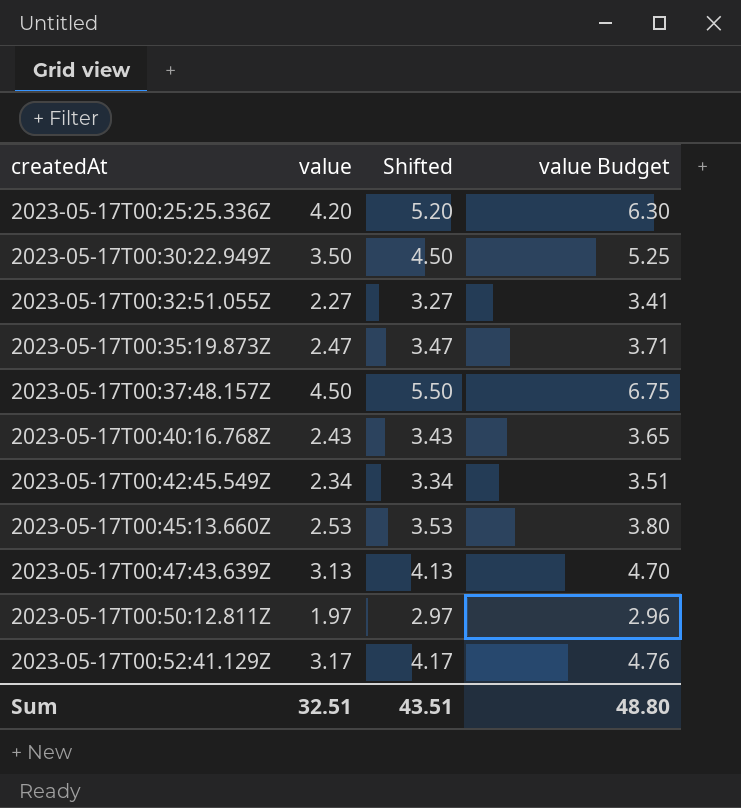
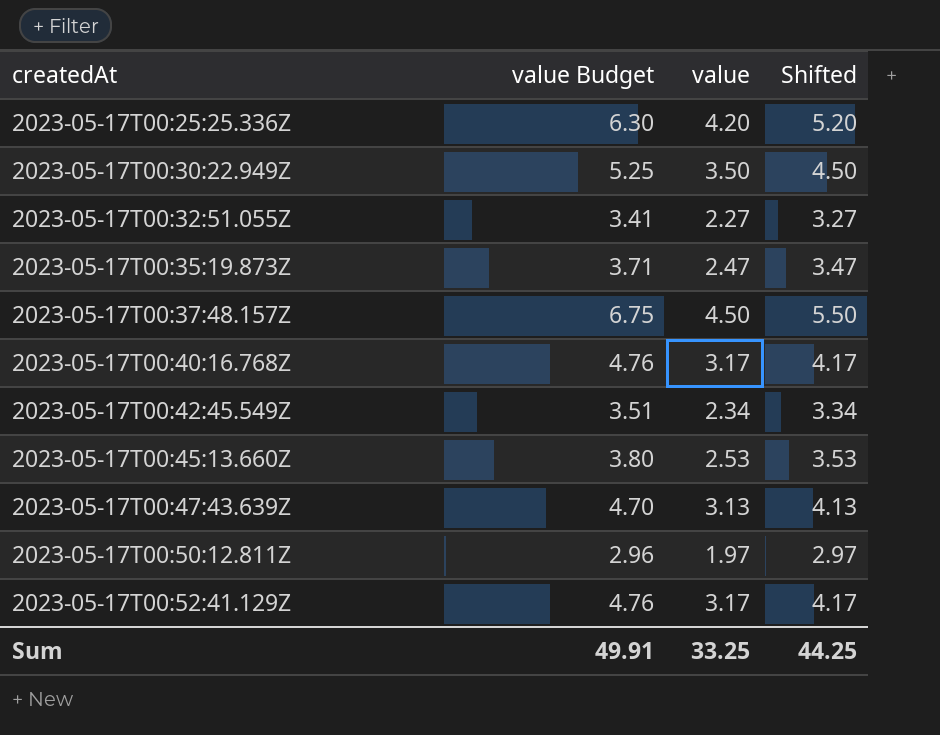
column value Budget | position: 4 -> 2
2023-05-17T00:40:16.768Z | value Budget: 3.65 -> 4.76
2023-05-17T00:40:16.768Z | value: 2.43 -> 3.17
2023-05-17T00:40:16.768Z | Shifted: 3.43 -> 4.17
Sum | value Budget: 48.80 -> 49.91
Sum | value: 32.51 -> 33.25
Sum | Shifted: 43.51 -> 44.25

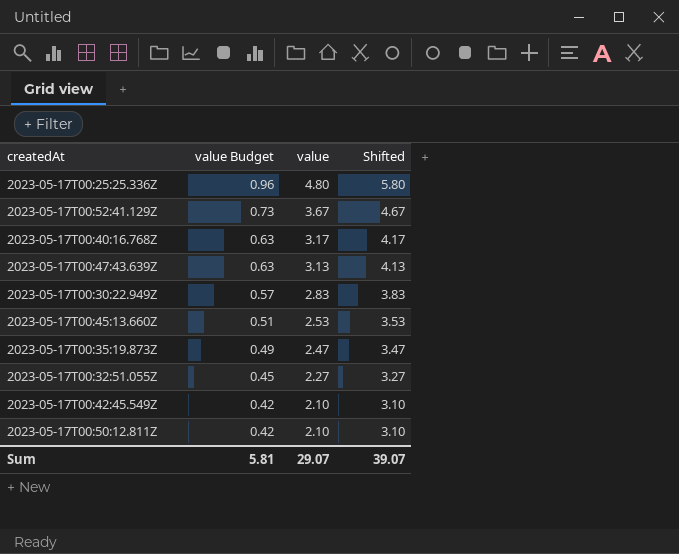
row order: createdAt ascending -> value Budget descending
column value Budget | formula: [value] * 1.5 -> [value] * 0.2
row 2023-05-17T00:37:48.157Z: 6.75 | 4.50 | 5.50 -> none
2023-05-17T00:25:25.336Z | value: 4.20 -> 4.80
2023-05-17T00:25:25.336Z | Shifted: 5.20 -> 5.80
2023-05-17T00:52:41.129Z | value: 3.17 -> 3.67
2023-05-17T00:52:41.129Z | Shifted: 4.17 -> 4.67
2023-05-17T00:30:22.949Z | value: 3.50 -> 2.83
2023-05-17T00:30:22.949Z | Shifted: 4.50 -> 3.83
2023-05-17T00:42:45.549Z | value: 2.34 -> 2.10
2023-05-17T00:42:45.549Z | Shifted: 3.34 -> 3.10
2023-05-17T00:50:12.811Z | value: 1.97 -> 2.10
2023-05-17T00:50:12.811Z | Shifted: 2.97 -> 3.10
Sum | value Budget: 49.91 -> 5.81
Sum | value: 33.25 -> 29.07
Sum | Shifted: 44.25 -> 39.07

